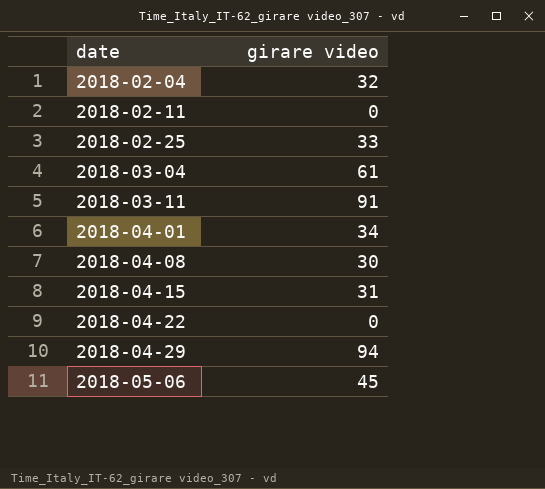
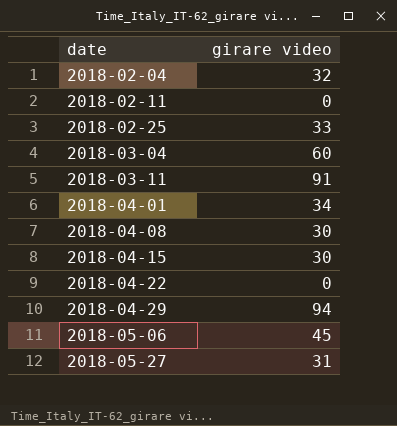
2018-03-04 | girare video: 61 -> 60
2018-04-15 | girare video: 31 -> 30
row 2018-05-27: none -> 31

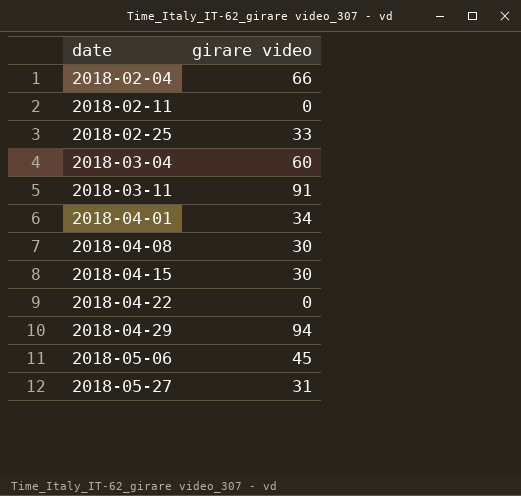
2018-02-04 | girare video: 32 -> 66

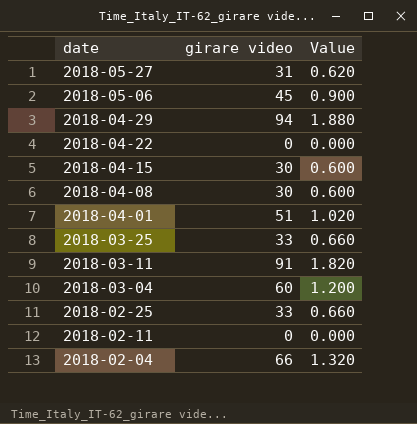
row order: date ascending -> date descending
column Value | formula: none -> [girare video] * 0.02
2018-04-01 | girare video: 34 -> 51
row 2018-03-25: none -> 33 | 0.660

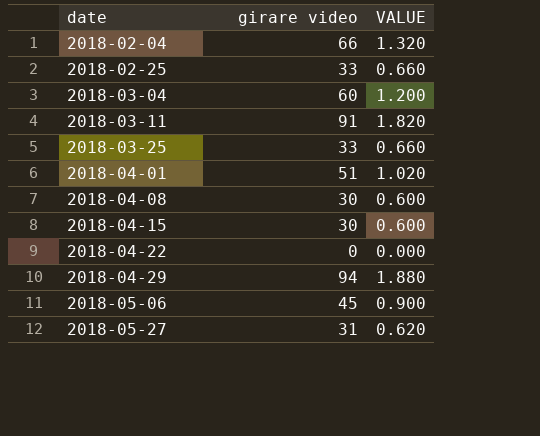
row order: date descending -> date ascending
column name: Value -> VALUE
row 2018-02-11: 0 | 0.000 -> none

